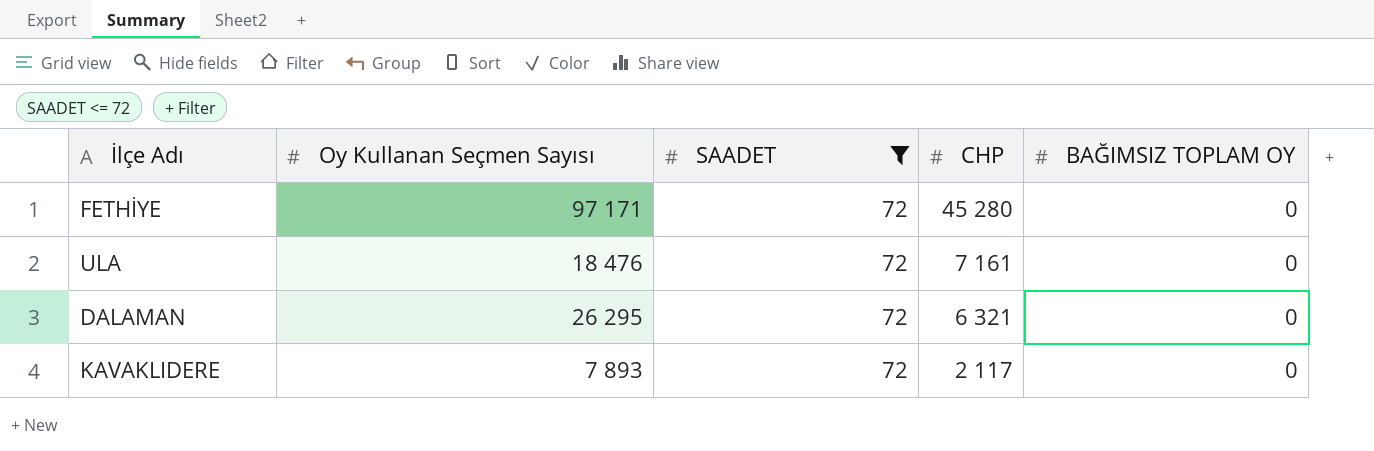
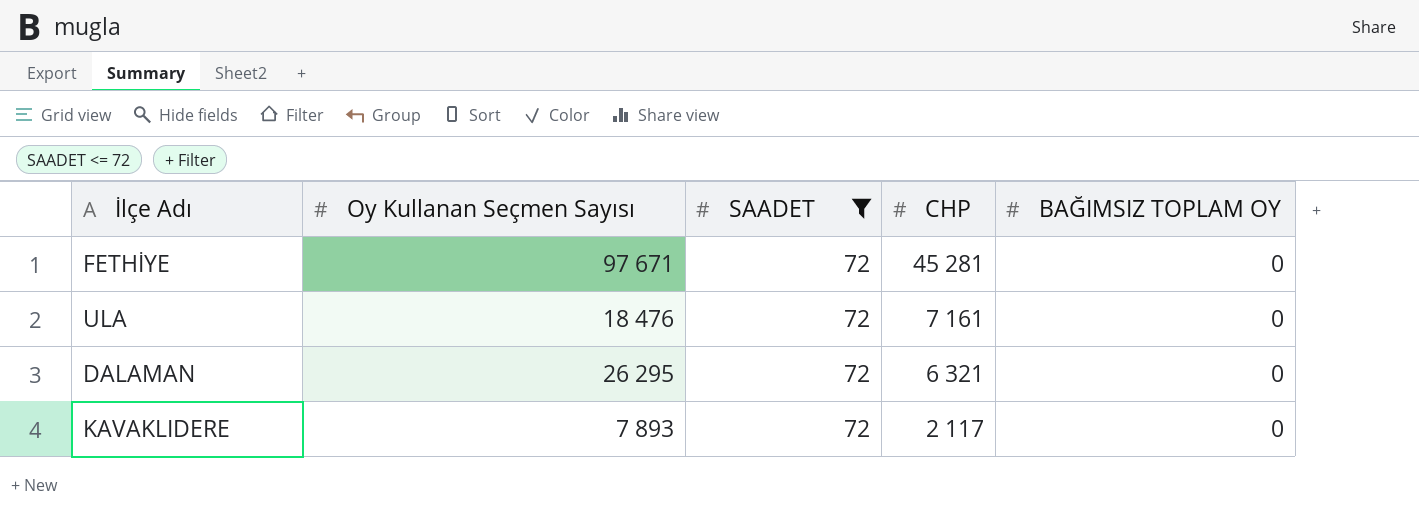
FETHİYE | Oy Kullanan Seçmen Sayısı: 97 171 -> 97 671
FETHİYE | CHP: 45 280 -> 45 281

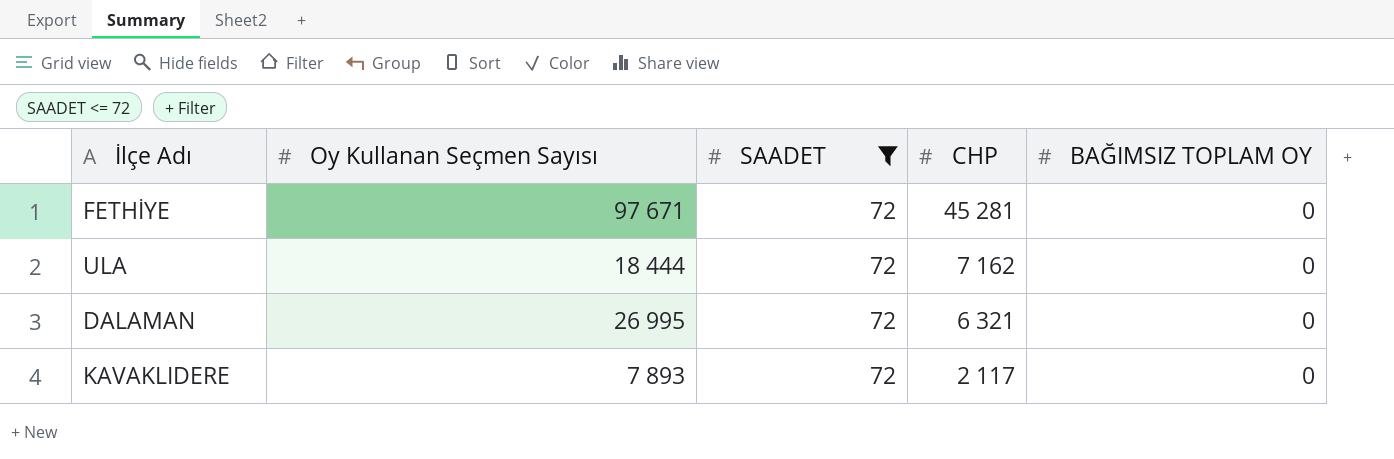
ULA | Oy Kullanan Seçmen Sayısı: 18 476 -> 18 444
ULA | CHP: 7 161 -> 7 162
DALAMAN | Oy Kullanan Seçmen Sayısı: 26 295 -> 26 995

